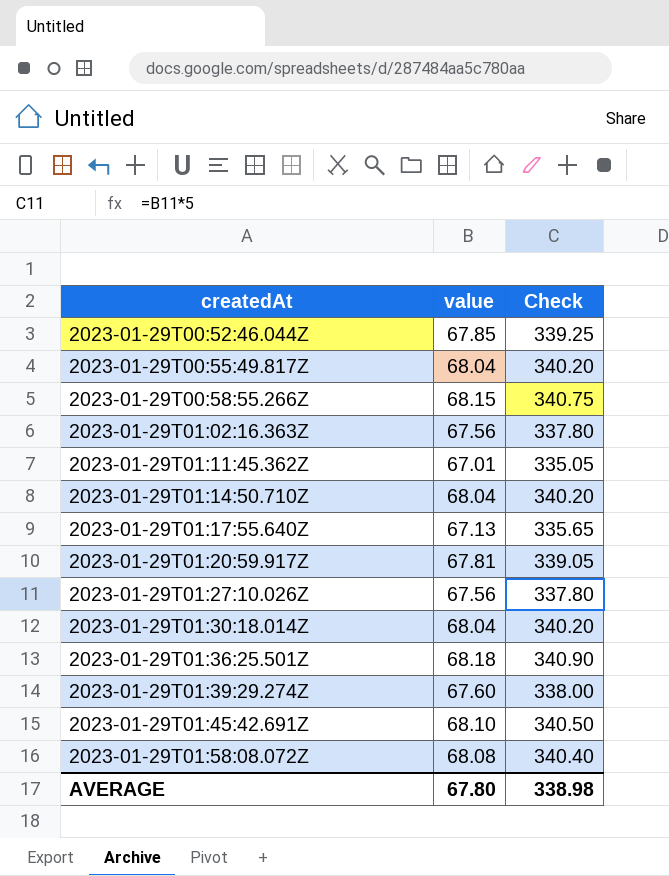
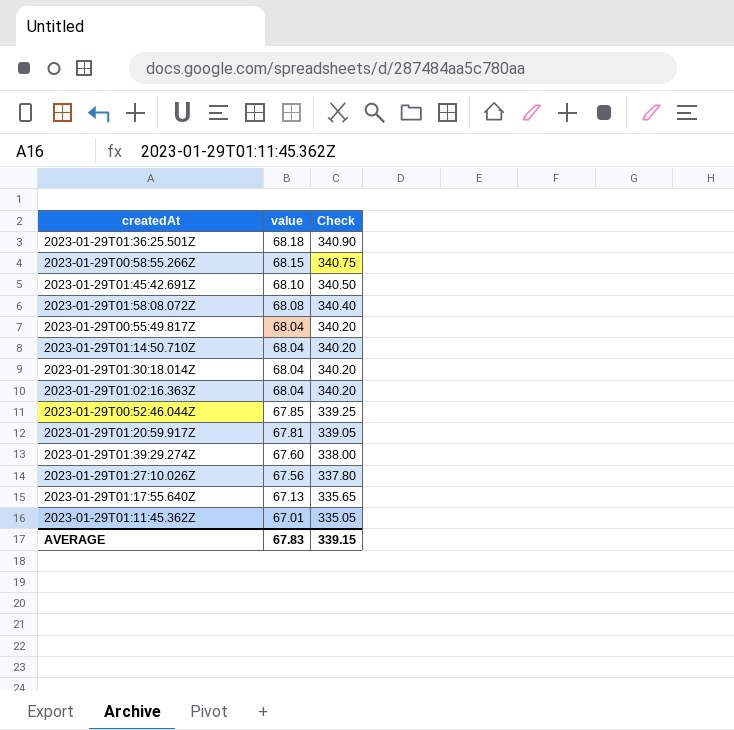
row order: createdAt ascending -> value descending
2023-01-29T01:02:16.363Z | value: 67.56 -> 68.04
2023-01-29T01:02:16.363Z | Check: 337.80 -> 340.20
AVERAGE | value: 67.80 -> 67.83
AVERAGE | Check: 338.98 -> 339.15

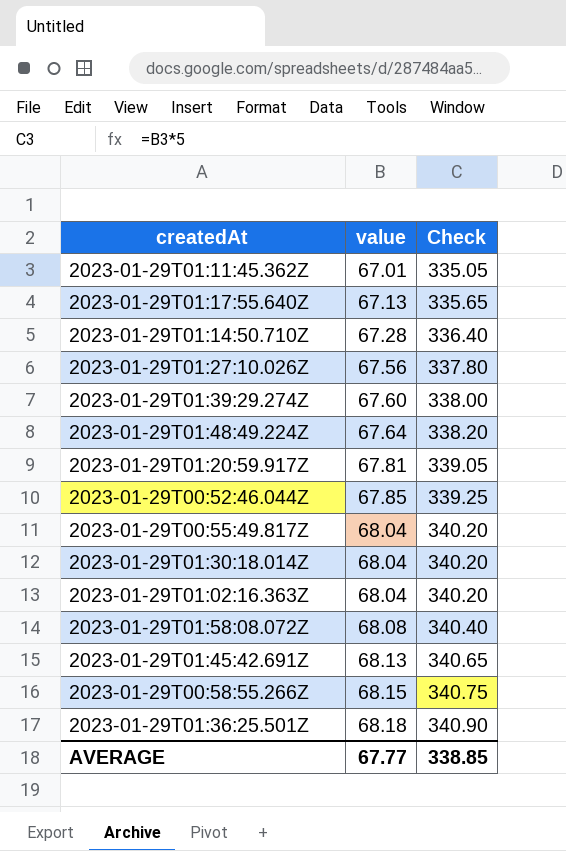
row order: value descending -> value ascending
2023-01-29T01:14:50.710Z | value: 68.04 -> 67.28
2023-01-29T01:14:50.710Z | Check: 340.20 -> 336.40
row 2023-01-29T01:48:49.224Z: none -> 67.64 | 338.20
2023-01-29T01:45:42.691Z | value: 68.10 -> 68.13
2023-01-29T01:45:42.691Z | Check: 340.50 -> 340.65
AVERAGE | value: 67.83 -> 67.77
AVERAGE | Check: 339.15 -> 338.85

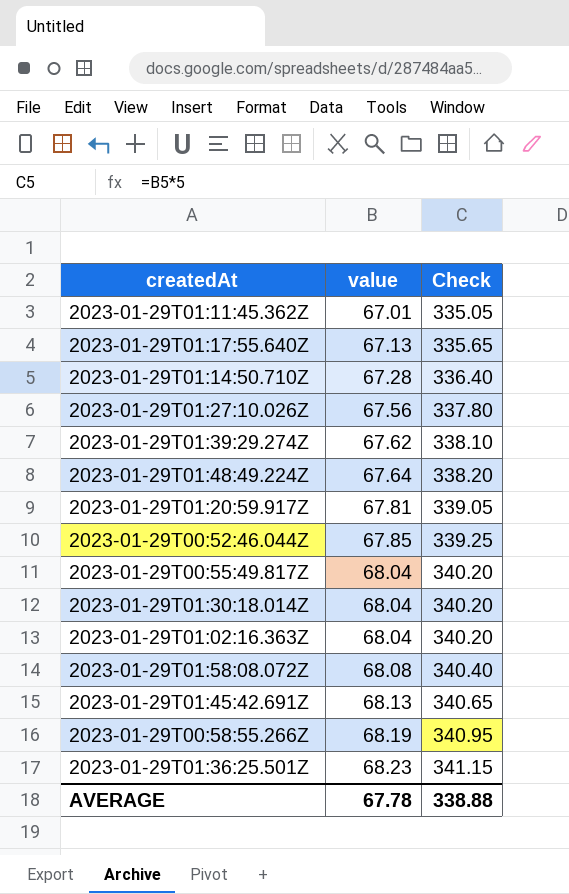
2023-01-29T01:39:29.274Z | value: 67.60 -> 67.62
2023-01-29T01:39:29.274Z | Check: 338.00 -> 338.10
2023-01-29T00:58:55.266Z | value: 68.15 -> 68.19
2023-01-29T00:58:55.266Z | Check: 340.75 -> 340.95
2023-01-29T01:36:25.501Z | value: 68.18 -> 68.23
2023-01-29T01:36:25.501Z | Check: 340.90 -> 341.15
AVERAGE | value: 67.77 -> 67.78
AVERAGE | Check: 338.85 -> 338.88

